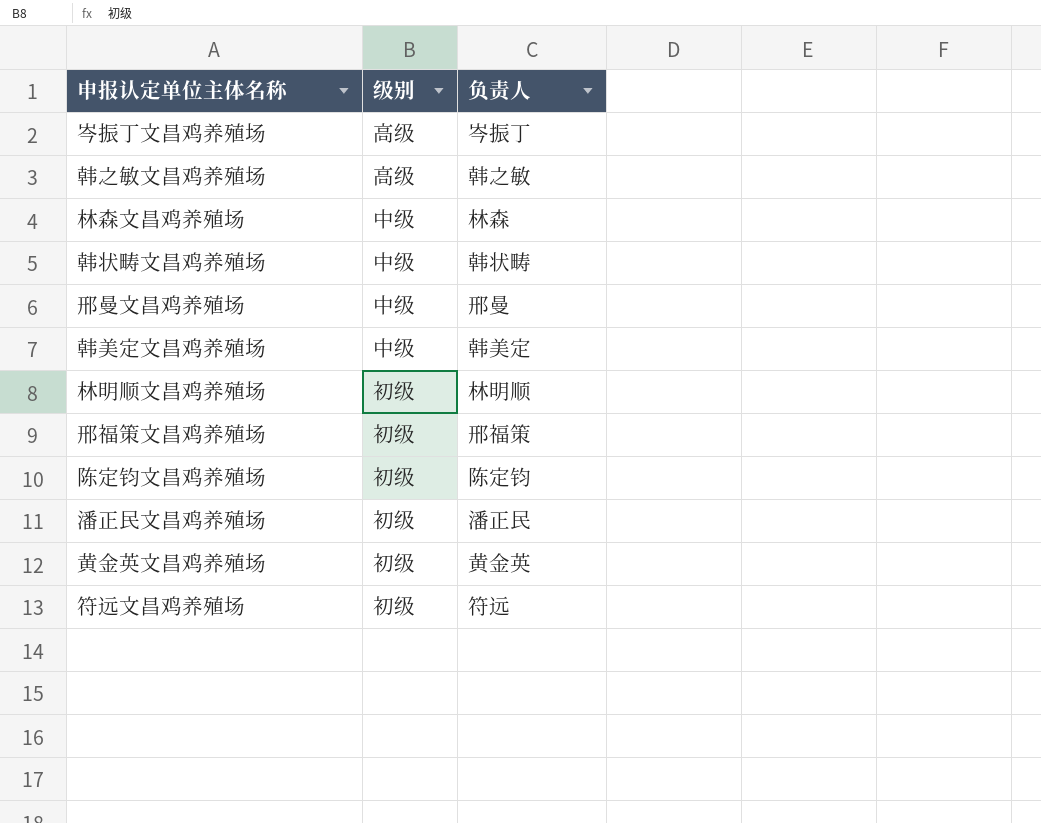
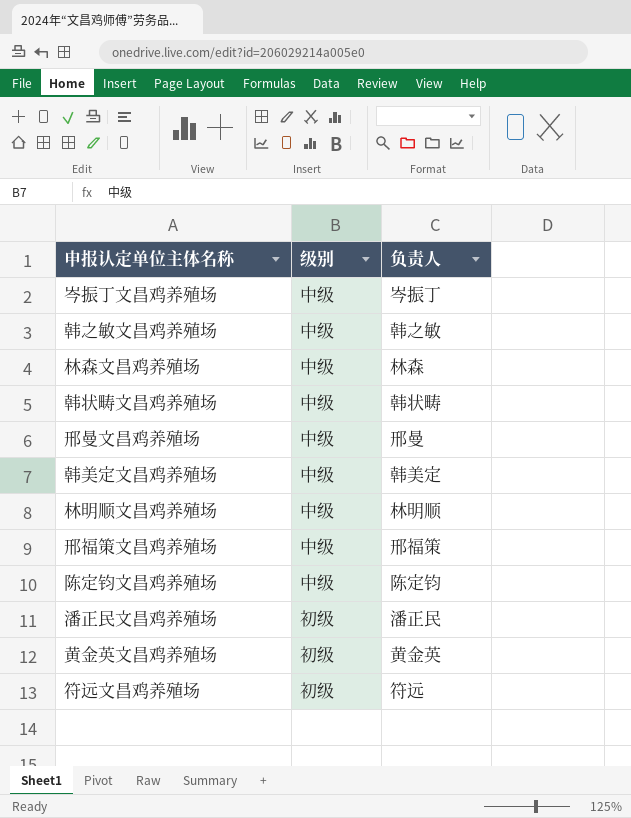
岑振丁文昌鸡养殖场 | 级别: 高级 -> 中级
韩之敏文昌鸡养殖场 | 级别: 高级 -> 中级
林明顺文昌鸡养殖场 | 级别: 初级 -> 中级
邢福策文昌鸡养殖场 | 级别: 初级 -> 中级
陈定钧文昌鸡养殖场 | 级别: 初级 -> 中级

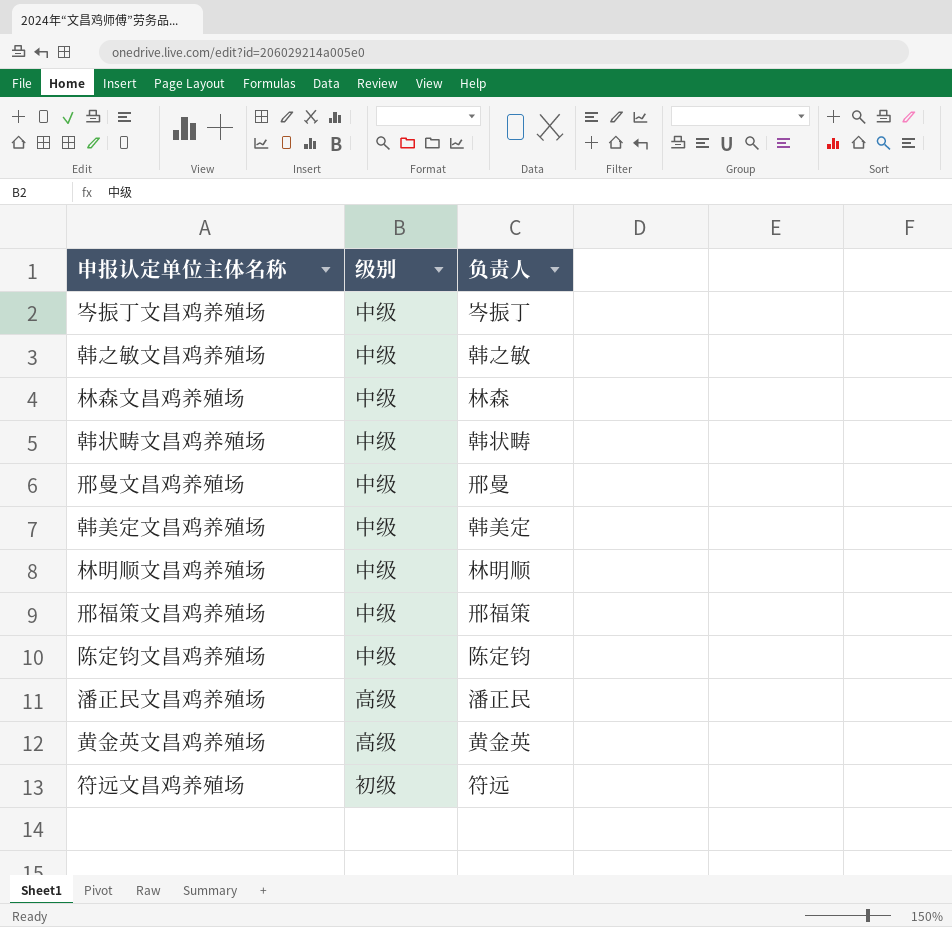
潘正民文昌鸡养殖场 | 级别: 初级 -> 高级
黄金英文昌鸡养殖场 | 级别: 初级 -> 高级

